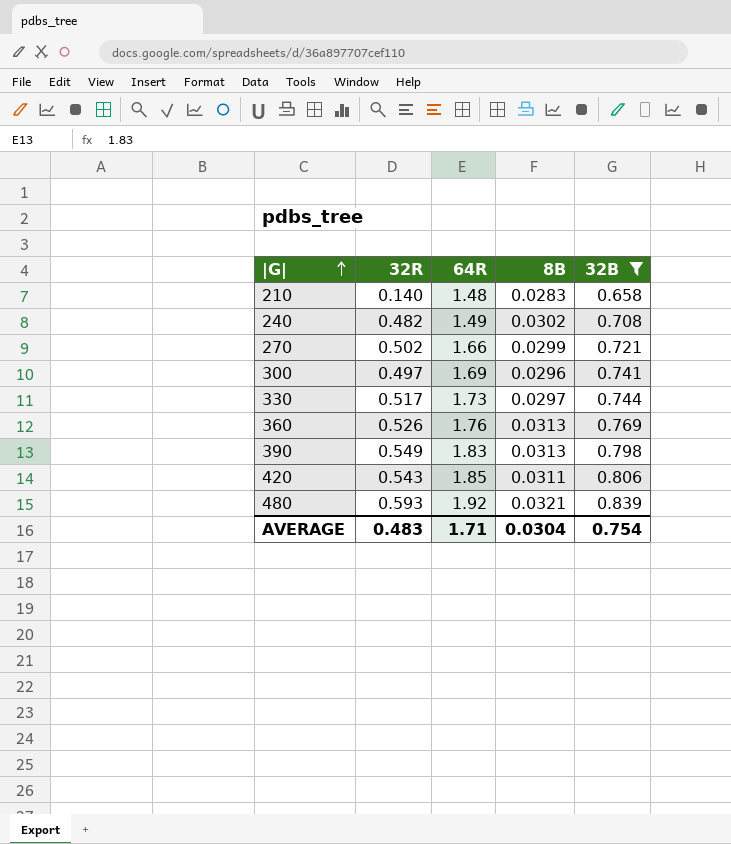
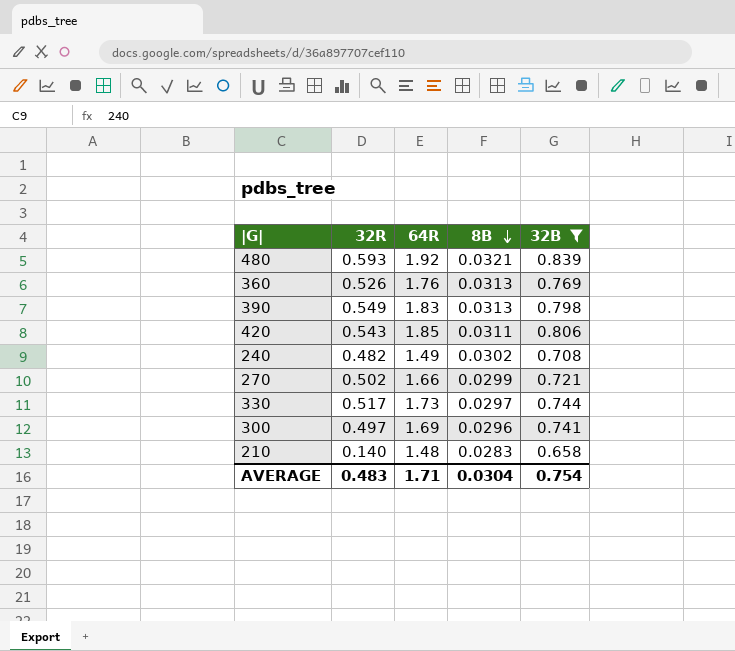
row order: |G| ascending -> 8B descending

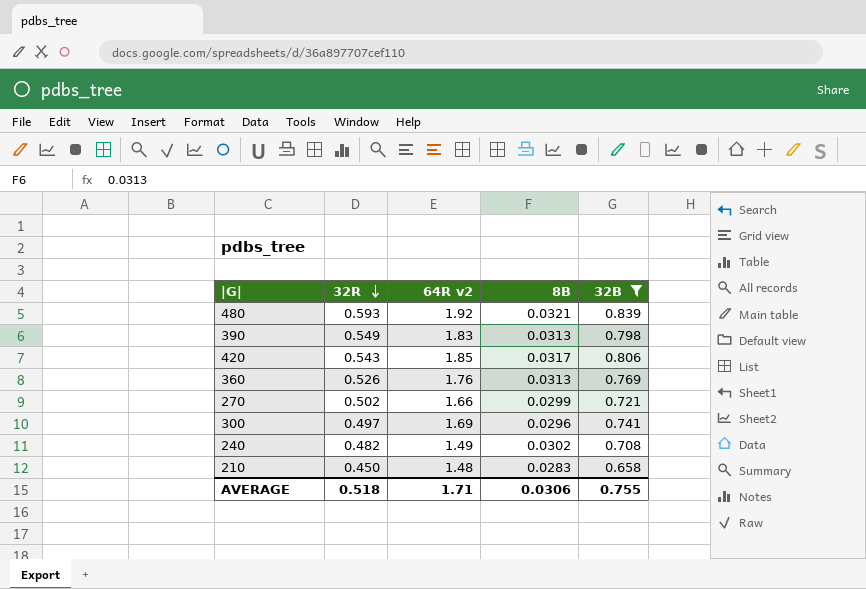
row order: 8B descending -> 32R descending
column name: 64R -> 64R v2
row 330: 0.517 | 1.73 | 0.0297 | 0.744 -> none
420 | 8B: 0.0311 -> 0.0317
210 | 32R: 0.140 -> 0.450
AVERAGE | 32R: 0.483 -> 0.518
AVERAGE | 8B: 0.0304 -> 0.0306
AVERAGE | 32B: 0.754 -> 0.755

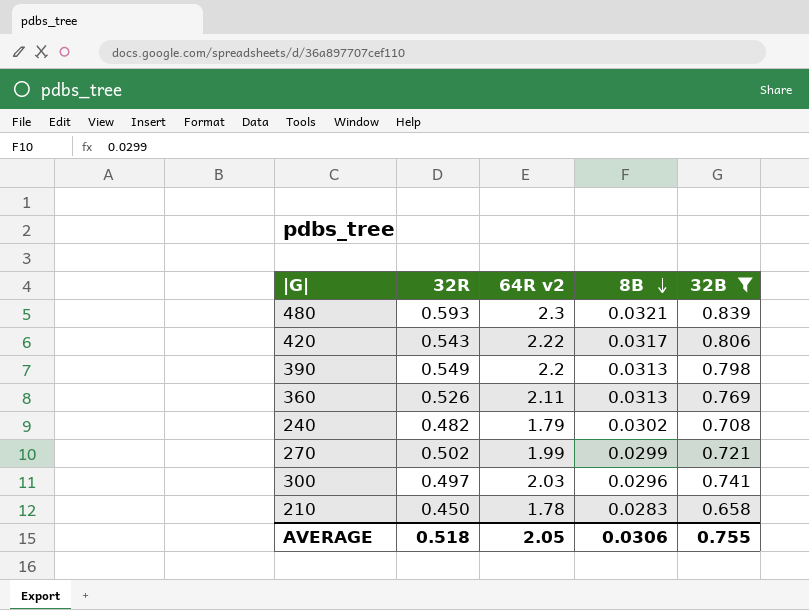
row order: 32R descending -> 8B descending
480 | 64R v2: 1.92 -> 2.3
420 | 64R v2: 1.85 -> 2.22
390 | 64R v2: 1.83 -> 2.2
360 | 64R v2: 1.76 -> 2.11
240 | 64R v2: 1.49 -> 1.79
270 | 64R v2: 1.66 -> 1.99
300 | 64R v2: 1.69 -> 2.03
210 | 64R v2: 1.48 -> 1.78
AVERAGE | 64R v2: 1.71 -> 2.05

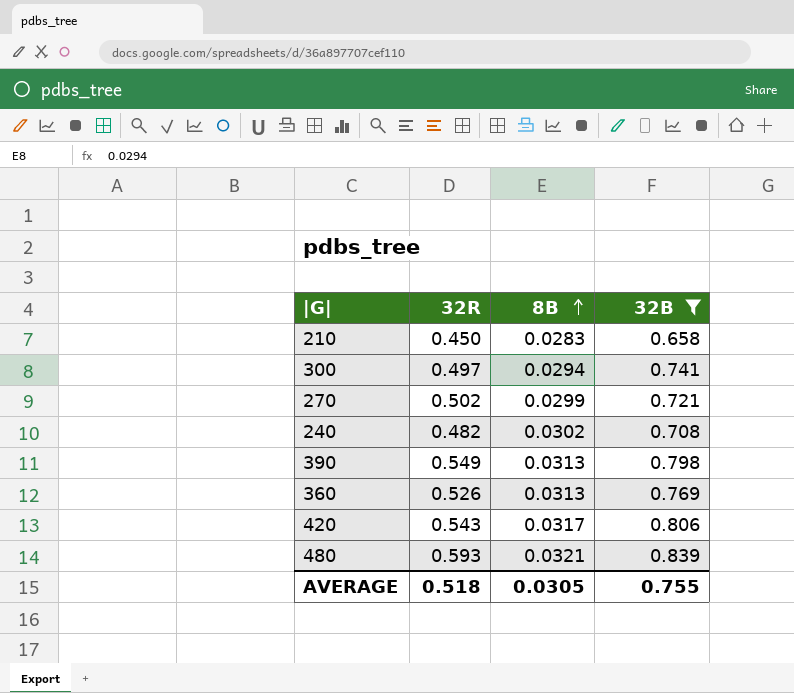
row order: 8B descending -> 8B ascending
column 64R v2 | position: 3 -> none
300 | 8B: 0.0296 -> 0.0294
AVERAGE | 8B: 0.0306 -> 0.0305

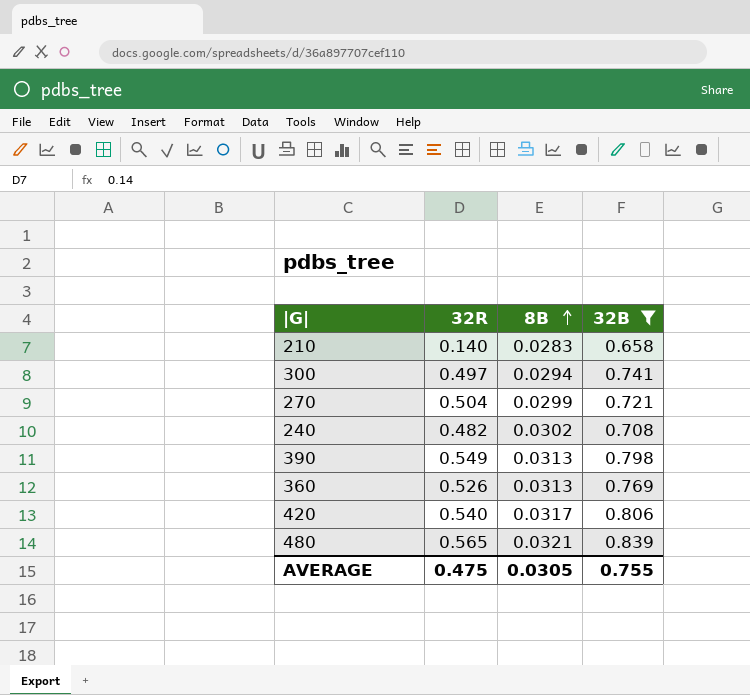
210 | 32R: 0.450 -> 0.140
270 | 32R: 0.502 -> 0.504
420 | 32R: 0.543 -> 0.540
480 | 32R: 0.593 -> 0.565
AVERAGE | 32R: 0.518 -> 0.475

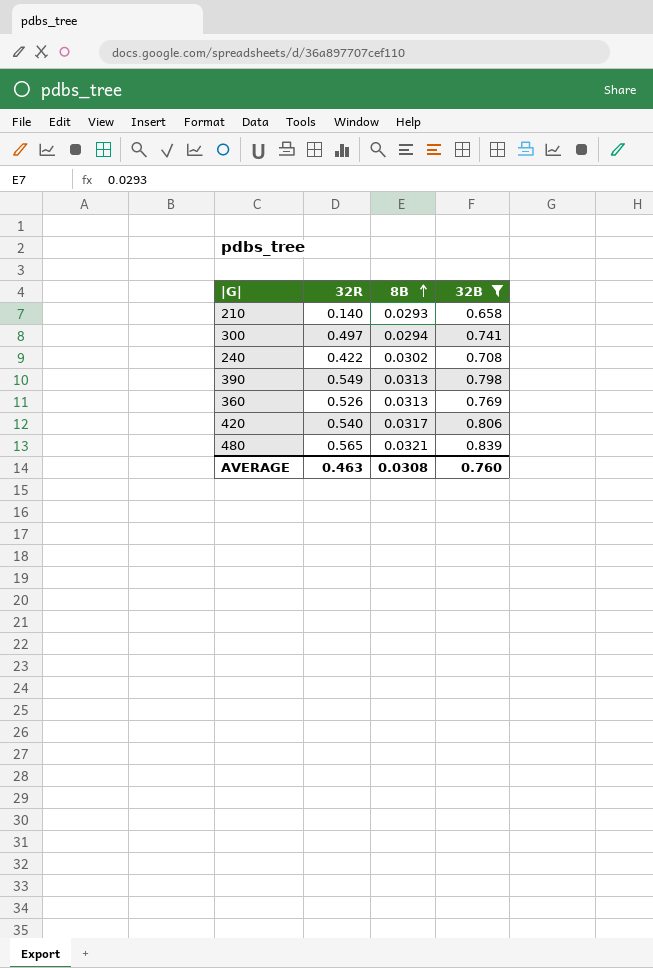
row 270: 0.504 | 0.0299 | 0.721 -> none
210 | 8B: 0.0283 -> 0.0293
240 | 32R: 0.482 -> 0.422
AVERAGE | 32R: 0.475 -> 0.463
AVERAGE | 8B: 0.0305 -> 0.0308
AVERAGE | 32B: 0.755 -> 0.760

